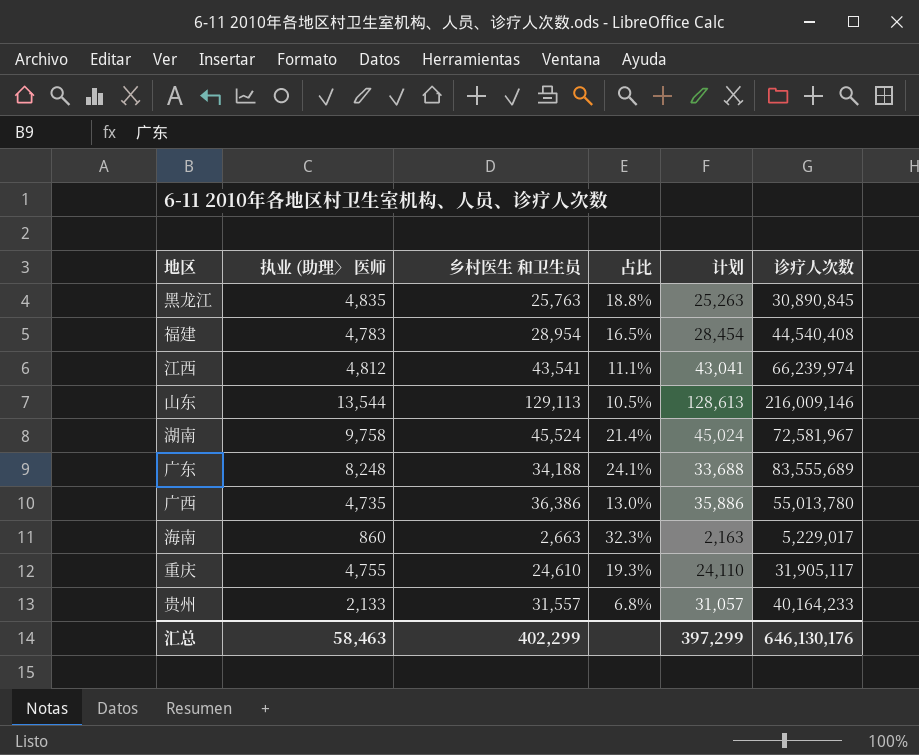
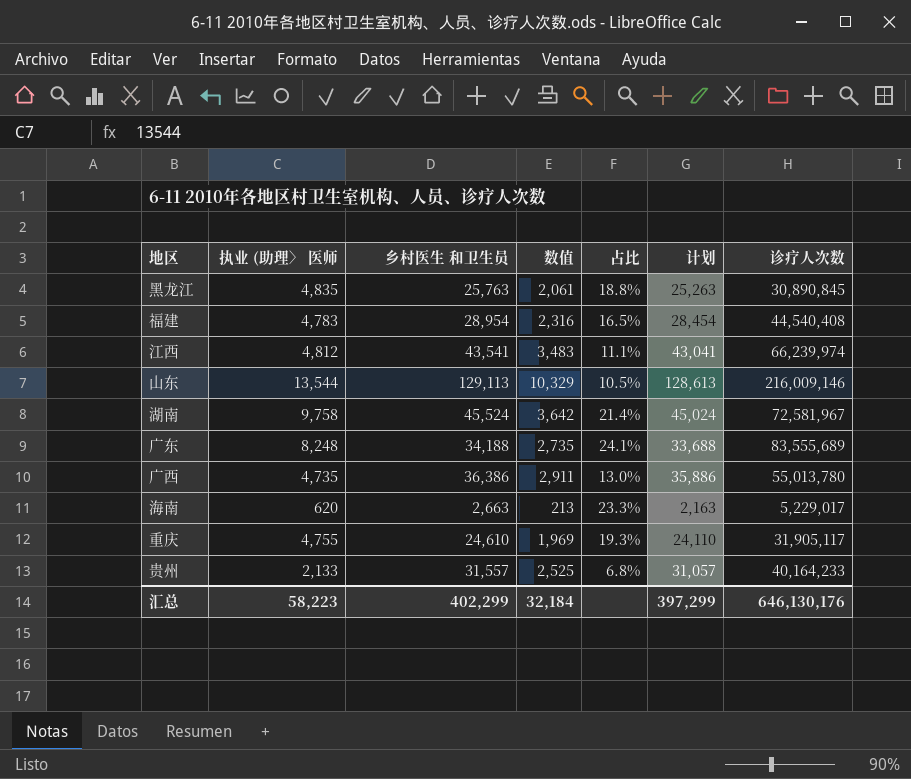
column 数值 | formula: none -> [乡村医生 和卫生员] * 0.08
海南 | 执业 (助理〉 医师: 860 -> 620
海南 | 占比: 32.3% -> 23.3%
汇总 | 执业 (助理〉 医师: 58,463 -> 58,223

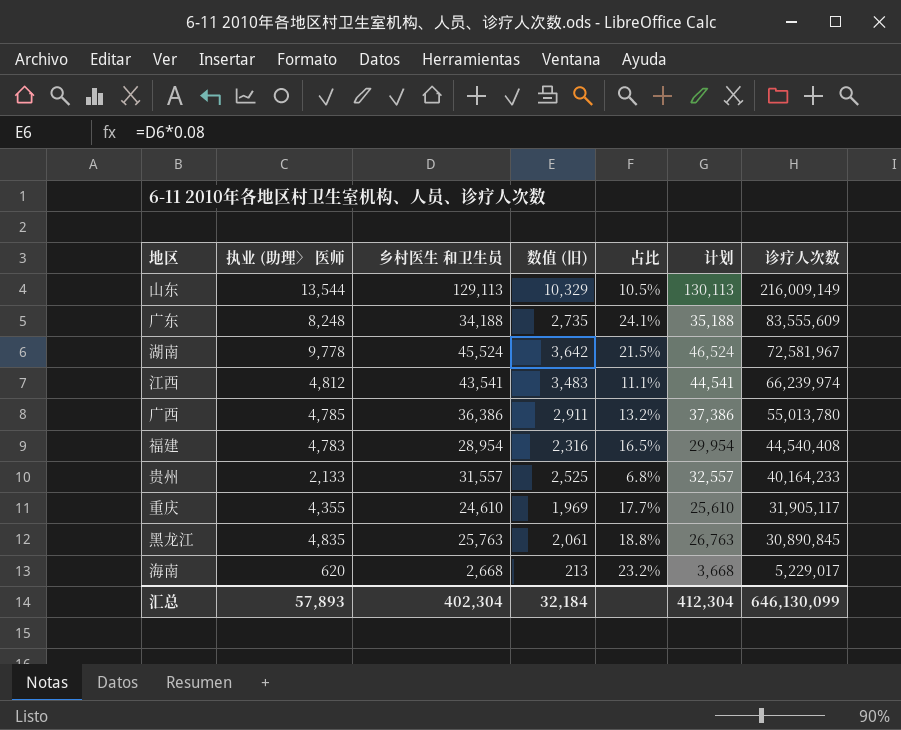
row order: none -> 诊疗人次数 descending
column name: 数值 -> 数值 (旧)
column 计划 | formula: [乡村医生 和卫生员] - 500 -> [乡村医生 和卫生员] + 1000
山东 | 诊疗人次数: 216,009,146 -> 216,009,149
广东 | 诊疗人次数: 83,555,689 -> 83,555,609
湖南 | 执业 (助理〉 医师: 9,758 -> 9,778
湖南 | 占比: 21.4% -> 21.5%
广西 | 执业 (助理〉 医师: 4,735 -> 4,785
广西 | 占比: 13.0% -> 13.2%
重庆 | 执业 (助理〉 医师: 4,755 -> 4,355
重庆 | 占比: 19.3% -> 17.7%
海南 | 乡村医生 和卫生员: 2,663 -> 2,668
海南 | 占比: 23.3% -> 23.2%
汇总 | 执业 (助理〉 医师: 58,223 -> 57,893
汇总 | 乡村医生 和卫生员: 402,299 -> 402,304
汇总 | 计划: 397,299 -> 412,304
汇总 | 诊疗人次数: 646,130,176 -> 646,130,099

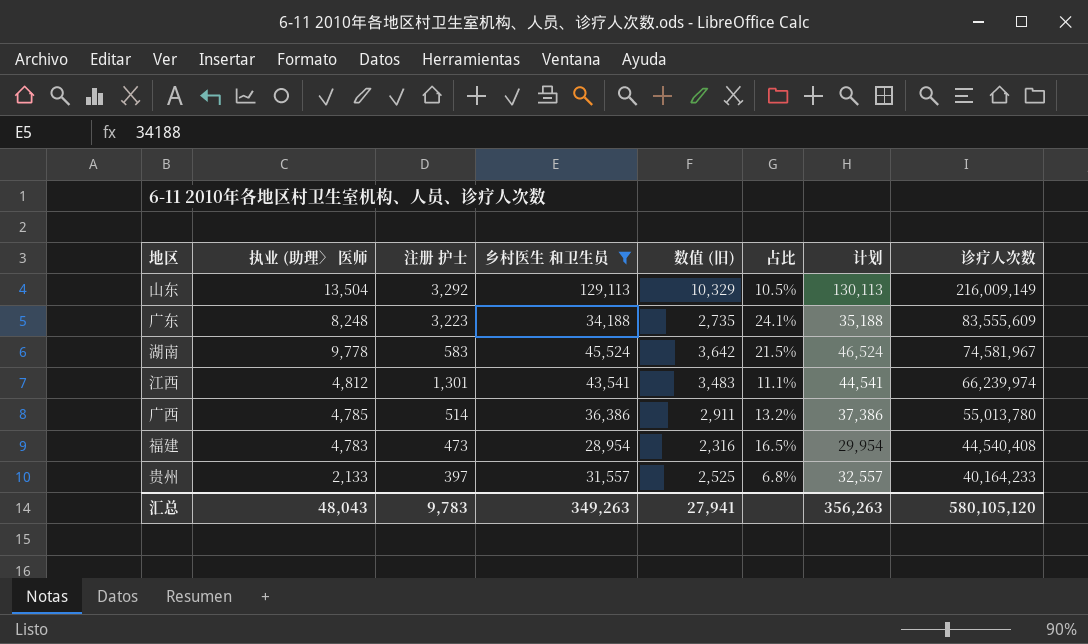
filter: none -> 乡村医生 和卫生员 >= 28,954
column 注册 护士 | position: none -> 3
山东 | 执业 (助理〉 医师: 13,544 -> 13,504
湖南 | 诊疗人次数: 72,581,967 -> 74,581,967
汇总 | 执业 (助理〉 医师: 57,893 -> 48,043
汇总 | 乡村医生 和卫生员: 402,304 -> 349,263
汇总 | 数值 (旧): 32,184 -> 27,941
汇总 | 计划: 412,304 -> 356,263
汇总 | 诊疗人次数: 646,130,099 -> 580,105,120

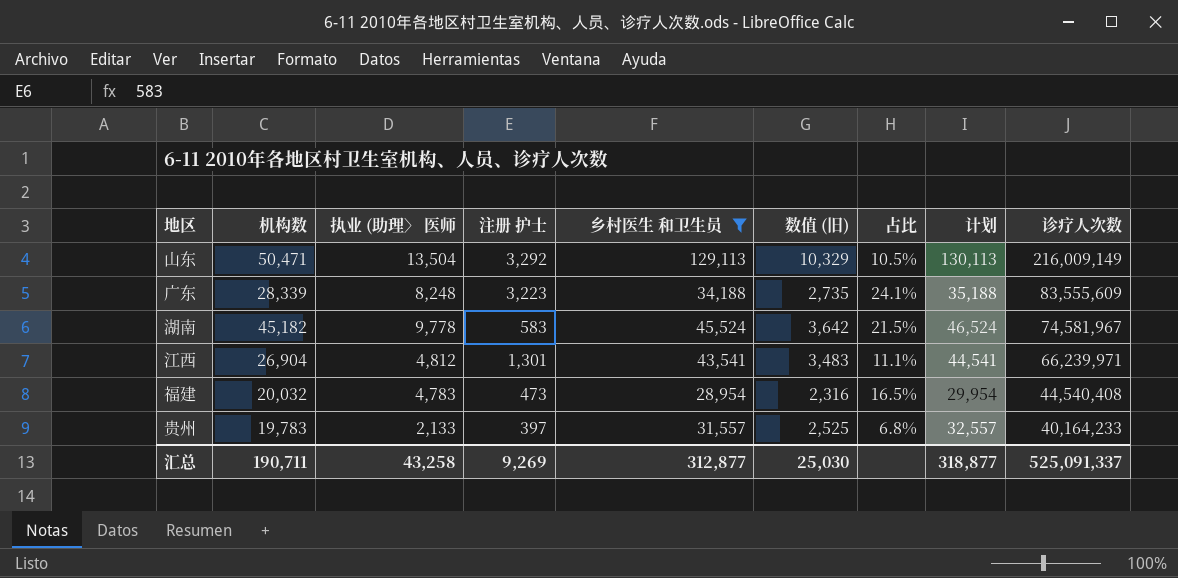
column 机构数 | position: none -> 2
row 广西: 4,785 | 514 | 36,386 | 2,911 | 13.2% | 37,386 | 55,013,780 -> none
江西 | 诊疗人次数: 66,239,974 -> 66,239,971
汇总 | 执业 (助理〉 医师: 48,043 -> 43,258
汇总 | 注册 护士: 9,783 -> 9,269
汇总 | 乡村医生 和卫生员: 349,263 -> 312,877
汇总 | 数值 (旧): 27,941 -> 25,030
汇总 | 计划: 356,263 -> 318,877
汇总 | 诊疗人次数: 580,105,120 -> 525,091,337

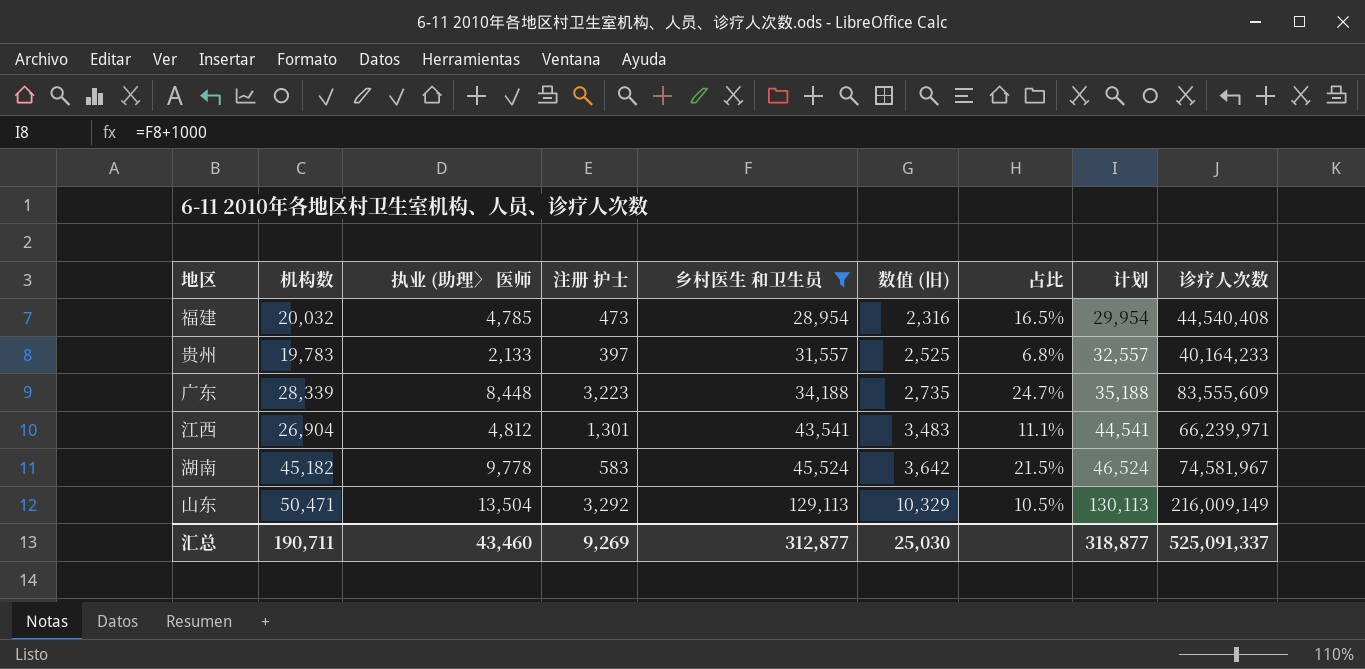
row order: 诊疗人次数 descending -> 乡村医生 和卫生员 ascending
福建 | 执业 (助理〉 医师: 4,783 -> 4,785
广东 | 执业 (助理〉 医师: 8,248 -> 8,448
广东 | 占比: 24.1% -> 24.7%
汇总 | 执业 (助理〉 医师: 43,258 -> 43,460

